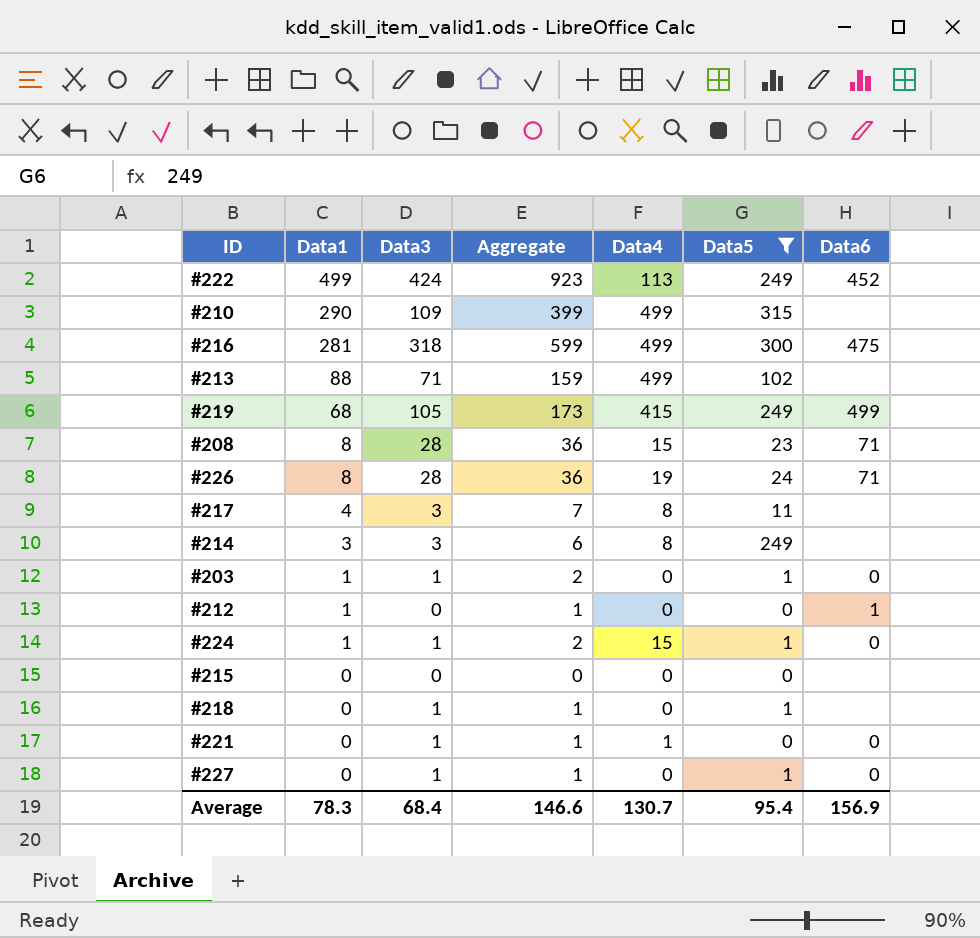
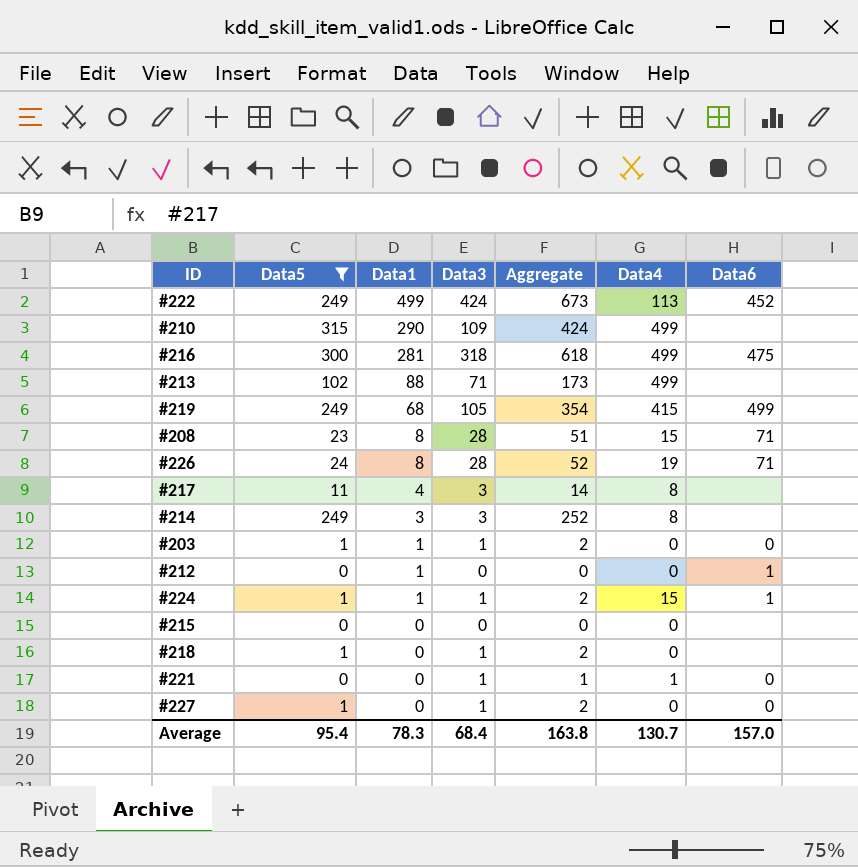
column Data5 | position: 6 -> 2
column Aggregate | formula: [Data1] + [Data3] -> [Data5] + [Data3]
#224 | Data6: 0 -> 1
Average | Aggregate: 146.6 -> 163.8
Average | Data6: 156.9 -> 157.0

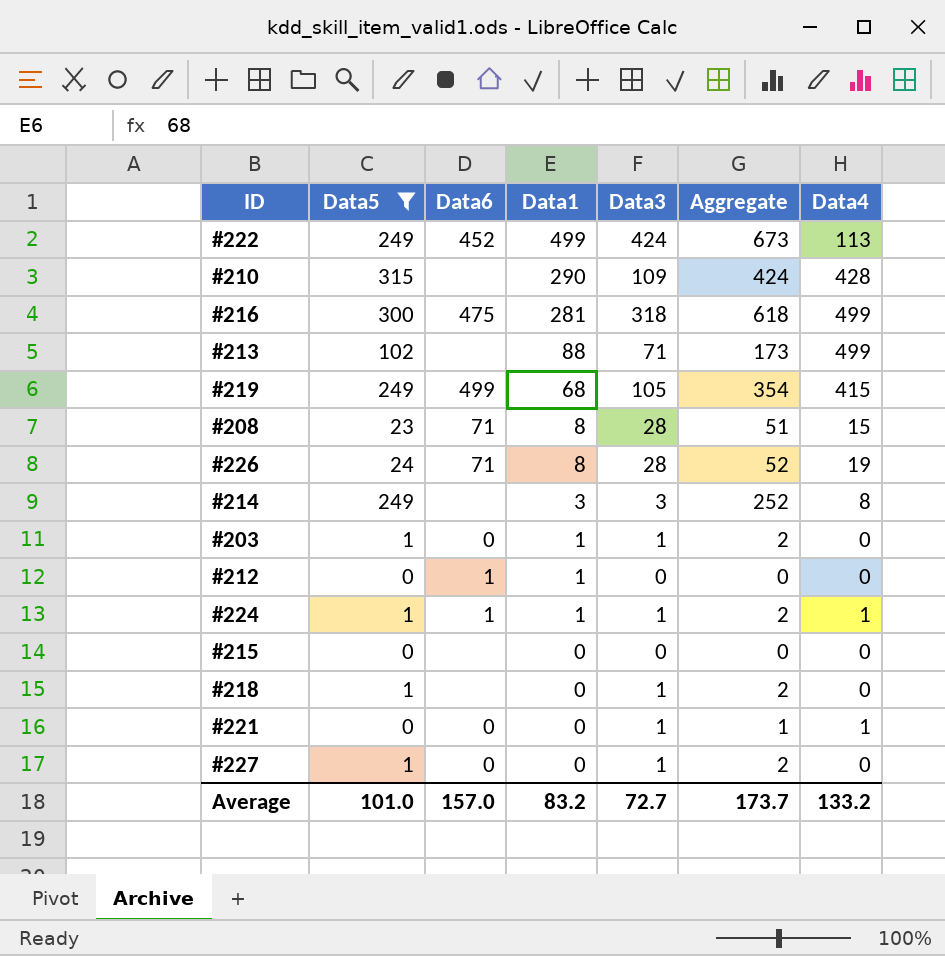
column Data6 | position: 7 -> 3
row #217: 11 | 4 | 3 | 14 | 8 | none -> none
#210 | Data4: 499 -> 428
#224 | Data4: 15 -> 1
Average | Data5: 95.4 -> 101.0
Average | Data1: 78.3 -> 83.2
Average | Data3: 68.4 -> 72.7
Average | Aggregate: 163.8 -> 173.7
Average | Data4: 130.7 -> 133.2

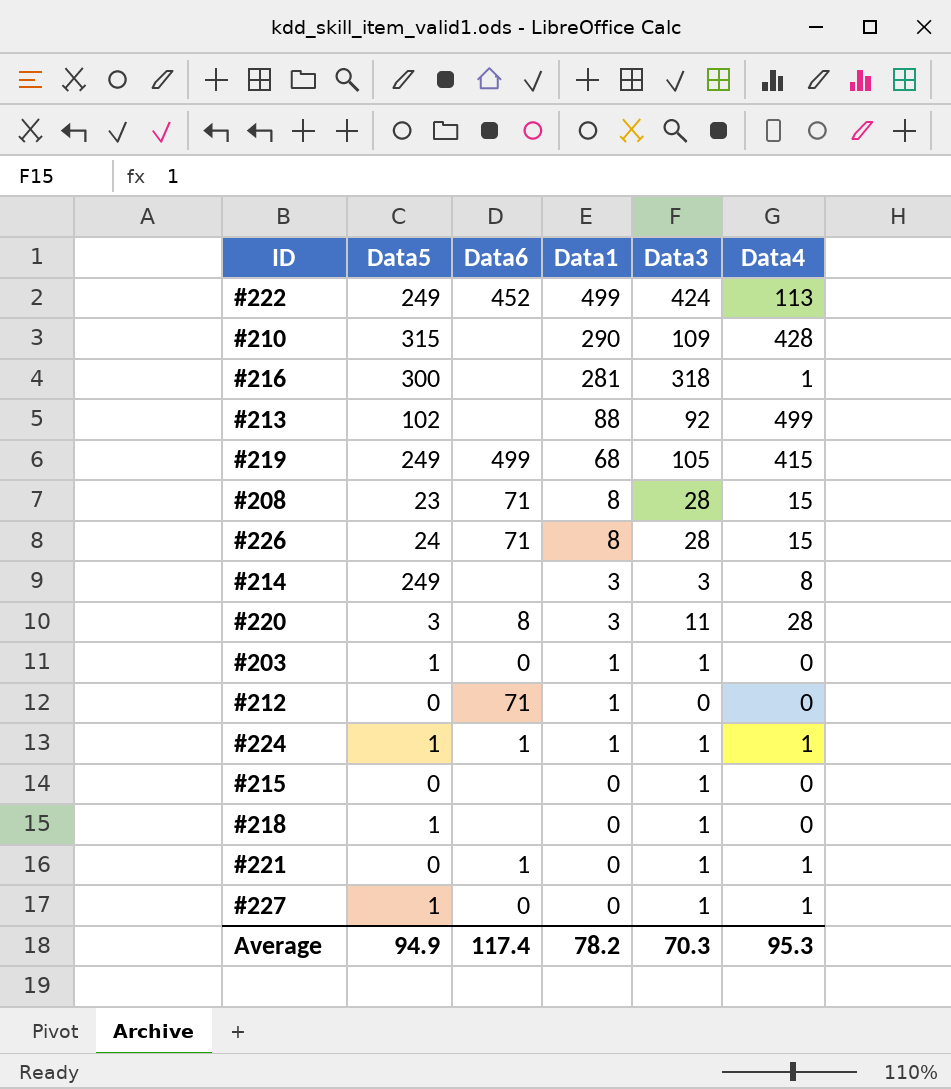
filter: Data5 != 3 -> none
column Aggregate | formula: [Data5] + [Data3] -> none
#216 | Data6: 475 -> none
#216 | Data4: 499 -> 1
#213 | Data3: 71 -> 92
#226 | Data4: 19 -> 15
#212 | Data6: 1 -> 71
#215 | Data3: 0 -> 1
#221 | Data6: 0 -> 1
#227 | Data4: 0 -> 1
Average | Data5: 101.0 -> 94.9
Average | Data6: 157.0 -> 117.4
Average | Data1: 83.2 -> 78.2
Average | Data3: 72.7 -> 70.3
Average | Data4: 133.2 -> 95.3

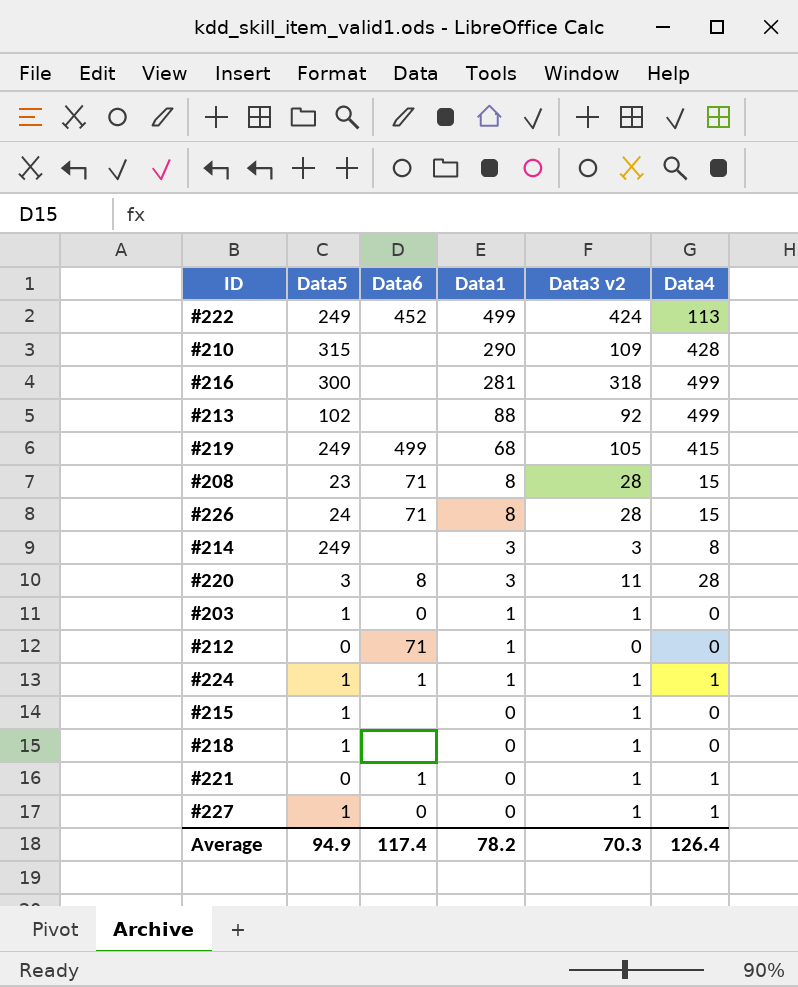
column name: Data3 -> Data3 v2
#216 | Data4: 1 -> 499
#215 | Data5: 0 -> 1
Average | Data4: 95.3 -> 126.4

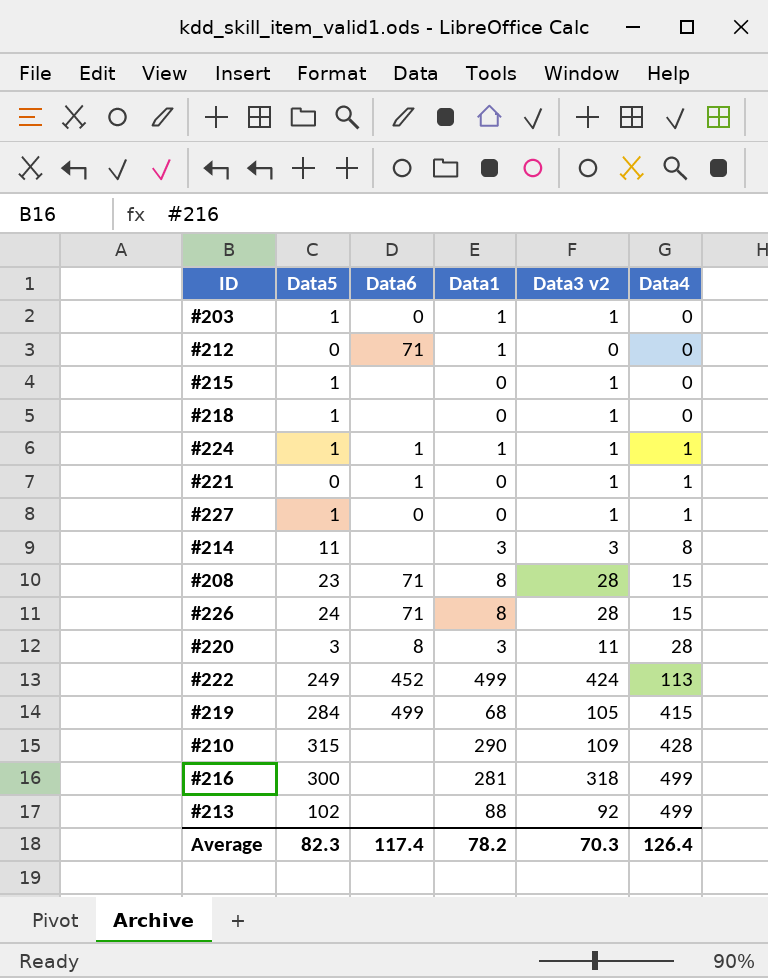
row order: Data1 descending -> Data4 ascending
#214 | Data5: 249 -> 11
#219 | Data5: 249 -> 284
Average | Data5: 94.9 -> 82.3

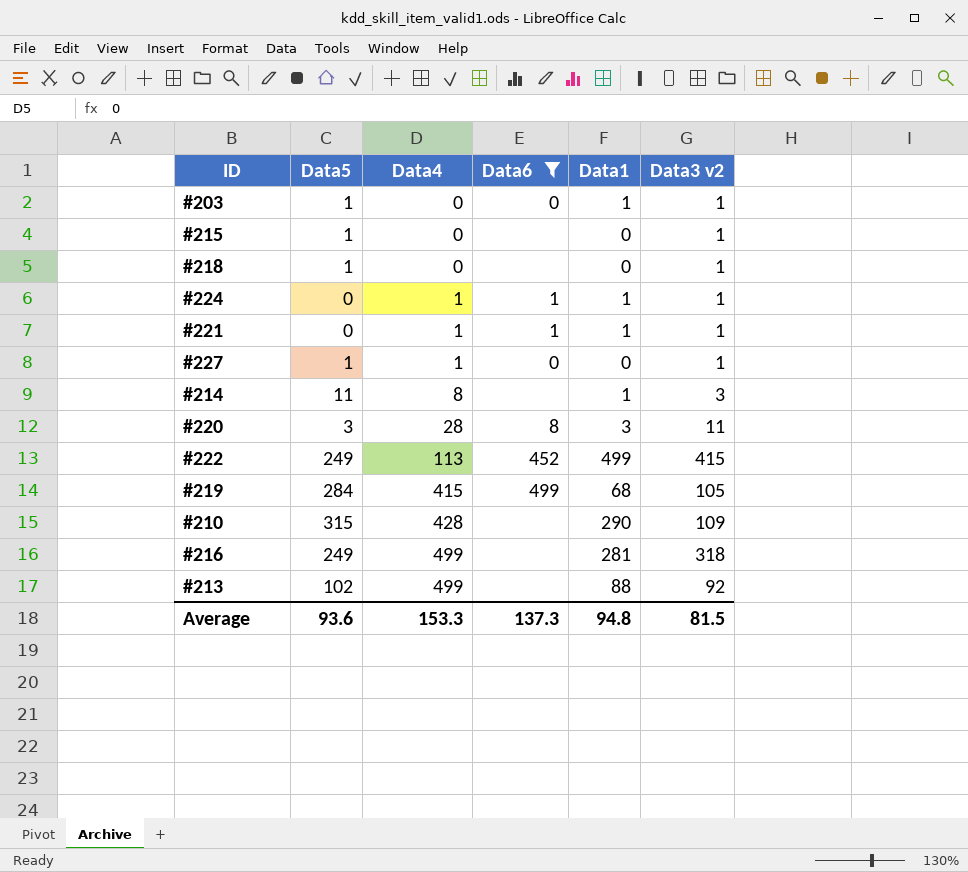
filter: none -> Data6 != 71
column Data4 | position: 6 -> 3
#224 | Data5: 1 -> 0
#221 | Data1: 0 -> 1
#214 | Data1: 3 -> 1
#222 | Data3 v2: 424 -> 415
#216 | Data5: 300 -> 249
Average | Data5: 82.3 -> 93.6
Average | Data4: 126.4 -> 153.3
Average | Data6: 117.4 -> 137.3
Average | Data1: 78.2 -> 94.8
Average | Data3 v2: 70.3 -> 81.5

